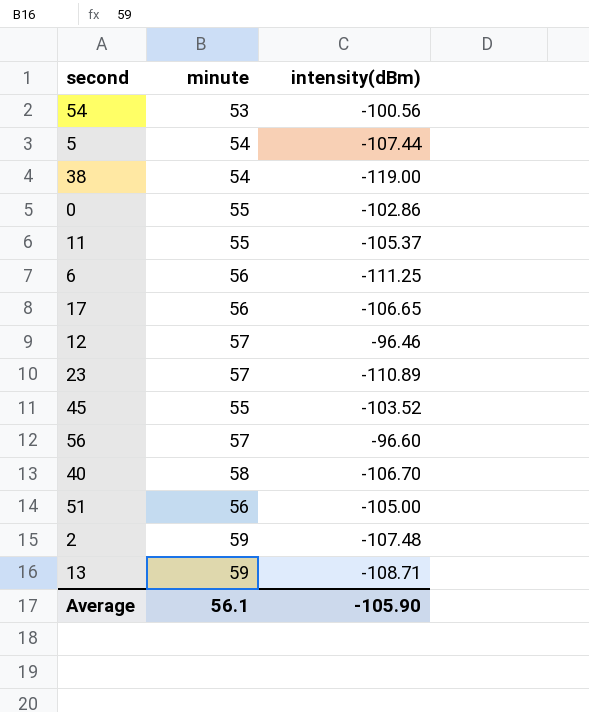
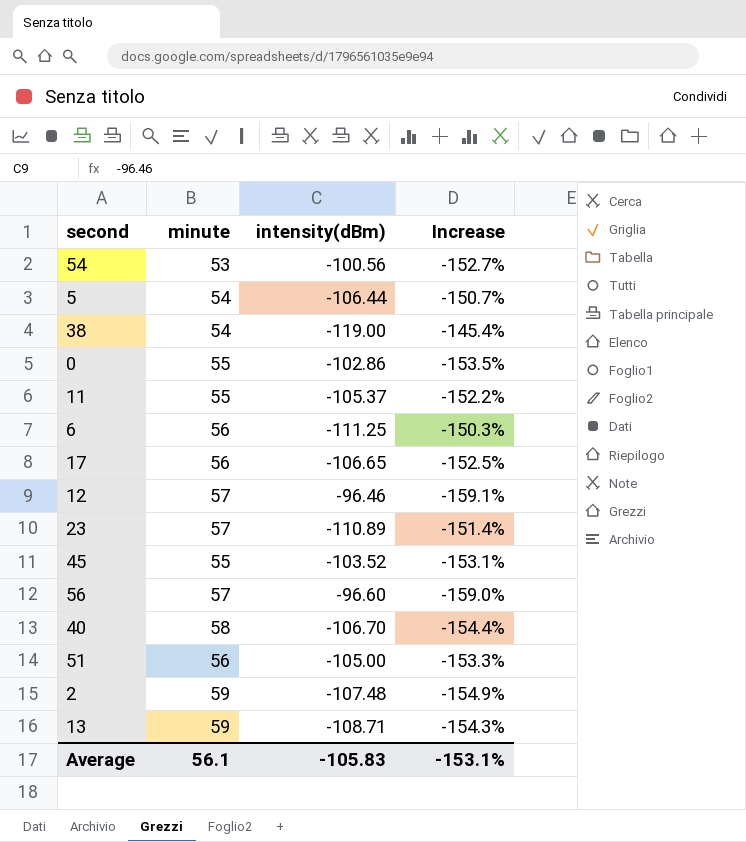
column Increase | formula: none -> ([minute] - [intensity(dBm)]) / [intensity(dBm)]
5 | intensity(dBm): -107.44 -> -106.44
Average | intensity(dBm): -105.90 -> -105.83

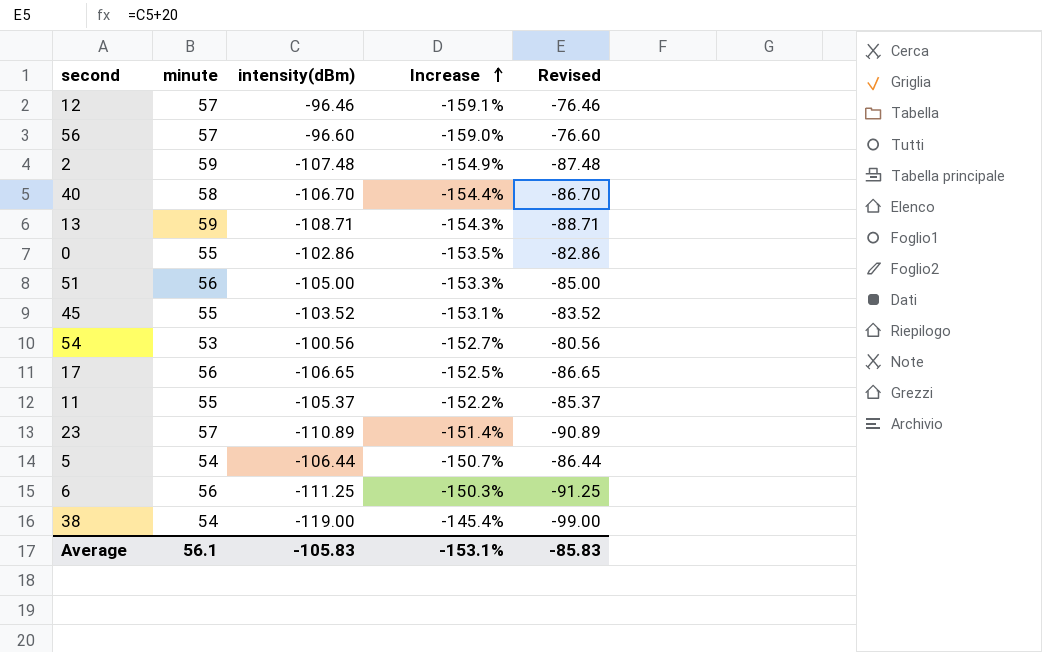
row order: none -> Increase ascending
column Revised | formula: none -> [intensity(dBm)] + 20

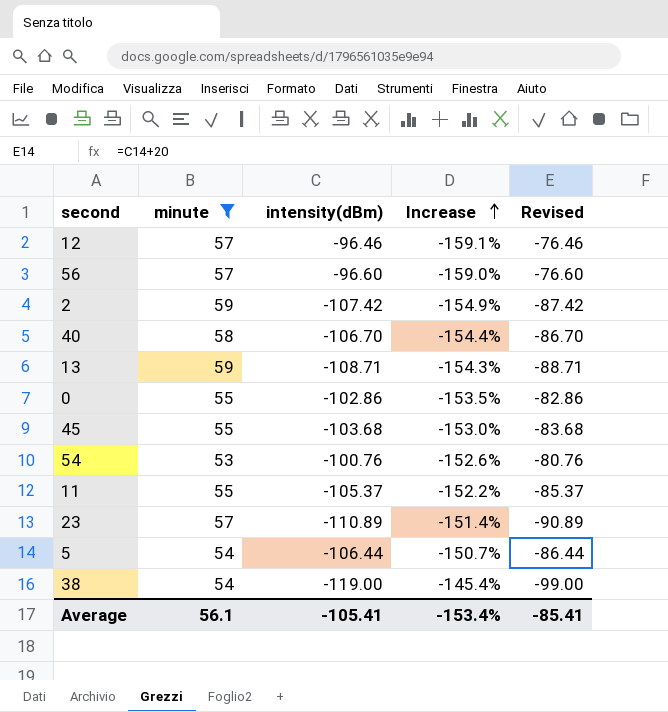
filter: none -> minute != 56
2 | intensity(dBm): -107.48 -> -107.42
2 | Revised: -87.48 -> -87.42
45 | intensity(dBm): -103.52 -> -103.68
45 | Increase: -153.1% -> -153.0%
45 | Revised: -83.52 -> -83.68
54 | intensity(dBm): -100.56 -> -100.76
54 | Increase: -152.7% -> -152.6%
54 | Revised: -80.56 -> -80.76
Average | intensity(dBm): -105.83 -> -105.41
Average | Increase: -153.1% -> -153.4%
Average | Revised: -85.83 -> -85.41

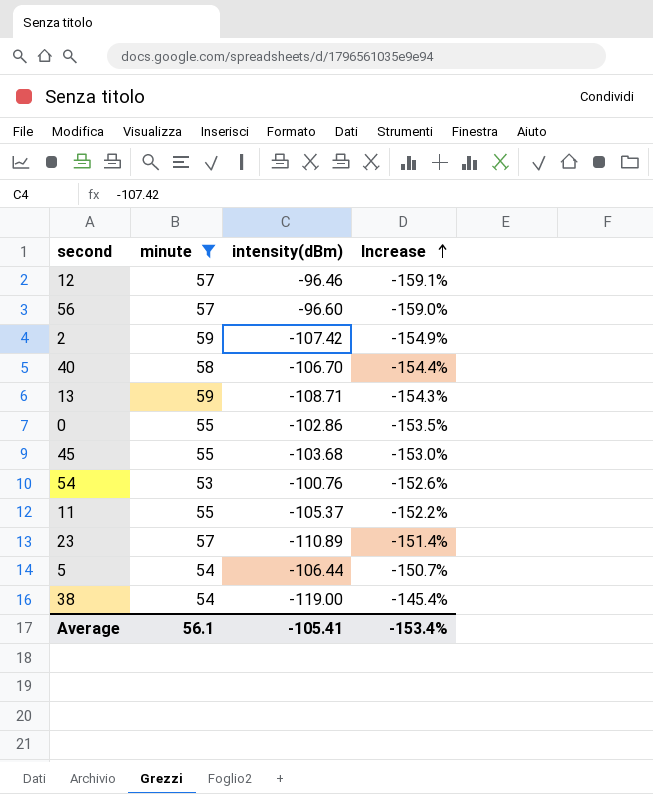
column Revised | formula: [intensity(dBm)] + 20 -> none

